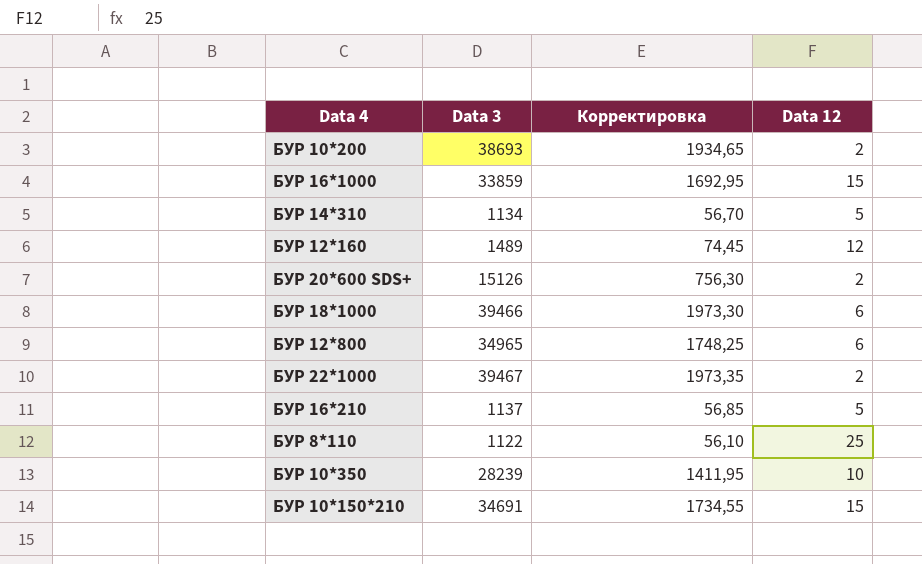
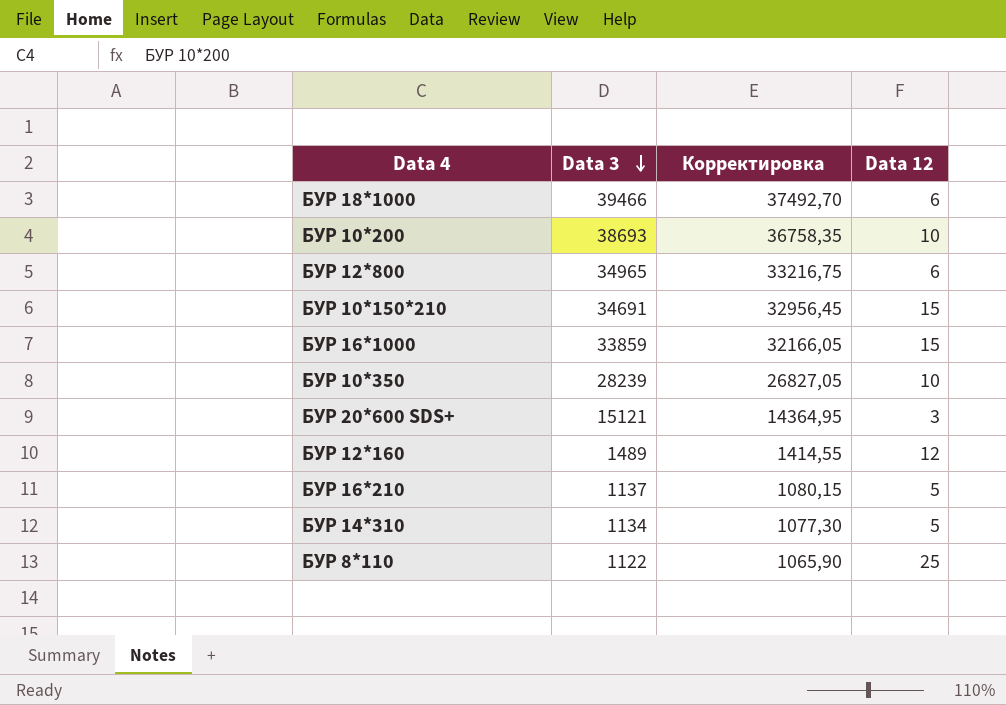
row order: none -> Data 3 descending
column Корректировка | formula: [Data 3] * 0,05 -> [Data 3] * 0,95
row БУР 22*1000: 39467 | 1973,35 | 2 -> none
БУР 10*200 | Data 12: 2 -> 10
БУР 20*600 SDS+ | Data 3: 15126 -> 15121
БУР 20*600 SDS+ | Data 12: 2 -> 3

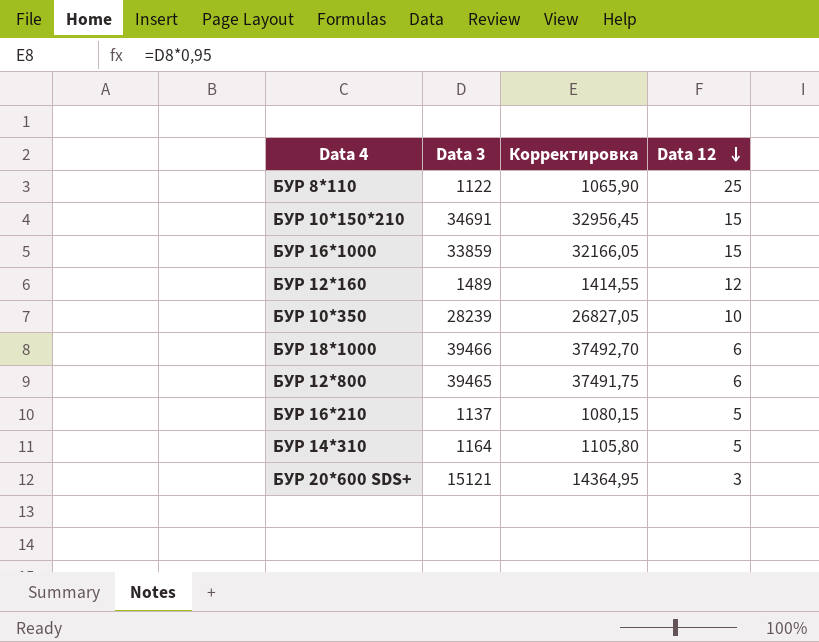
row order: Data 3 descending -> Data 12 descending
row БУР 10*200: 38693 | 36758,35 | 10 -> none
БУР 12*800 | Data 3: 34965 -> 39465
БУР 12*800 | Корректировка: 33216,75 -> 37491,75
БУР 14*310 | Data 3: 1134 -> 1164
БУР 14*310 | Корректировка: 1077,30 -> 1105,80

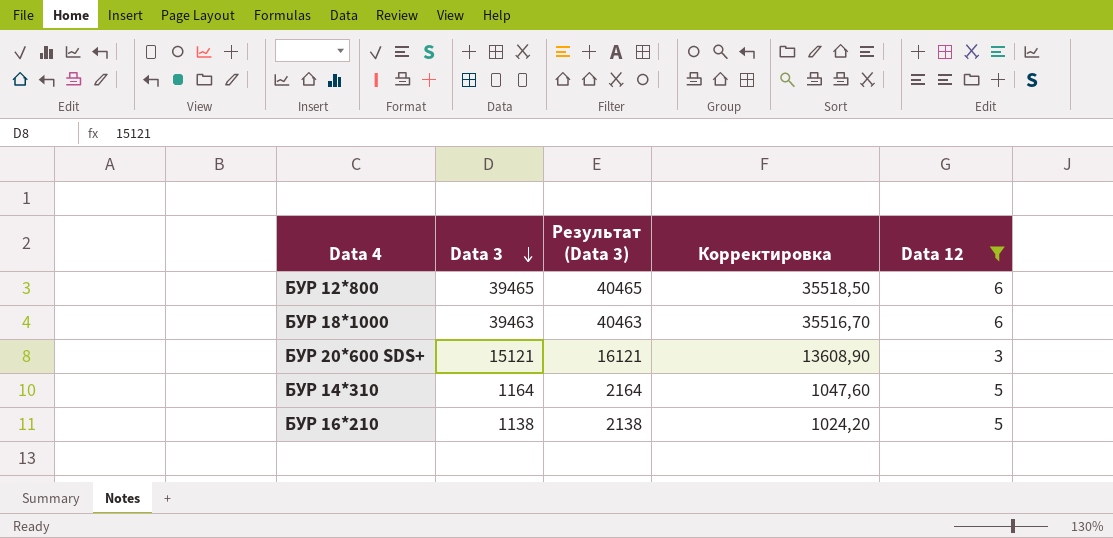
filter: none -> Data 12 <= 6
row order: Data 12 descending -> Data 3 descending
column Результат (Data 3) | formula: none -> [Data 3] + 1000
column Корректировка | formula: [Data 3] * 0,95 -> [Data 3] * 0,9
БУР 18*1000 | Data 3: 39466 -> 39463
БУР 16*210 | Data 3: 1137 -> 1138

